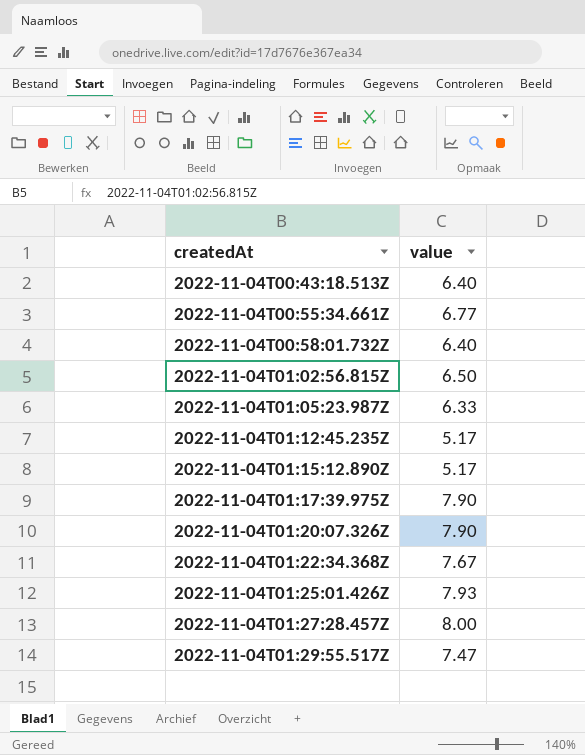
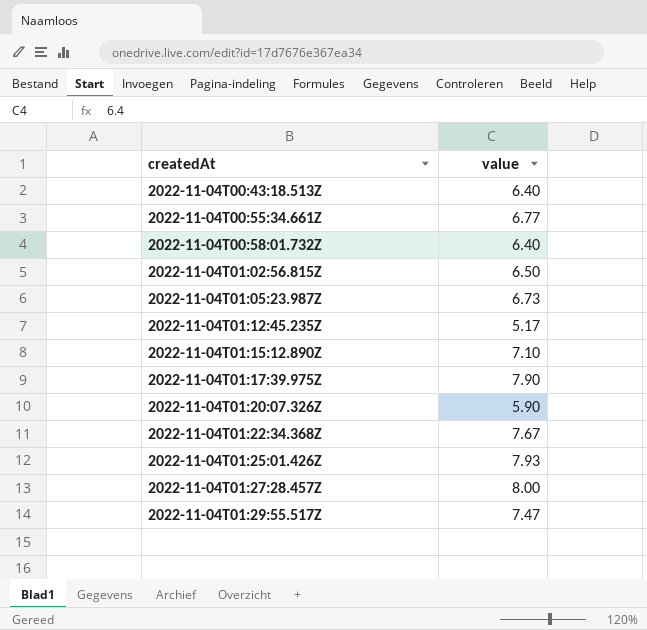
2022-11-04T01:05:23.987Z | value: 6.33 -> 6.73
2022-11-04T01:15:12.890Z | value: 5.17 -> 7.10
2022-11-04T01:20:07.326Z | value: 7.90 -> 5.90

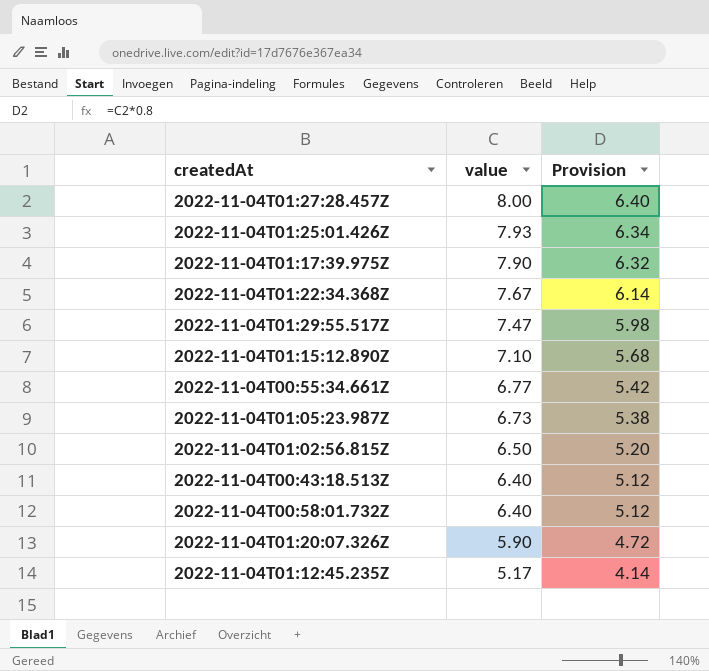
row order: createdAt ascending -> value descending
column Provision | formula: none -> [value] * 0.8

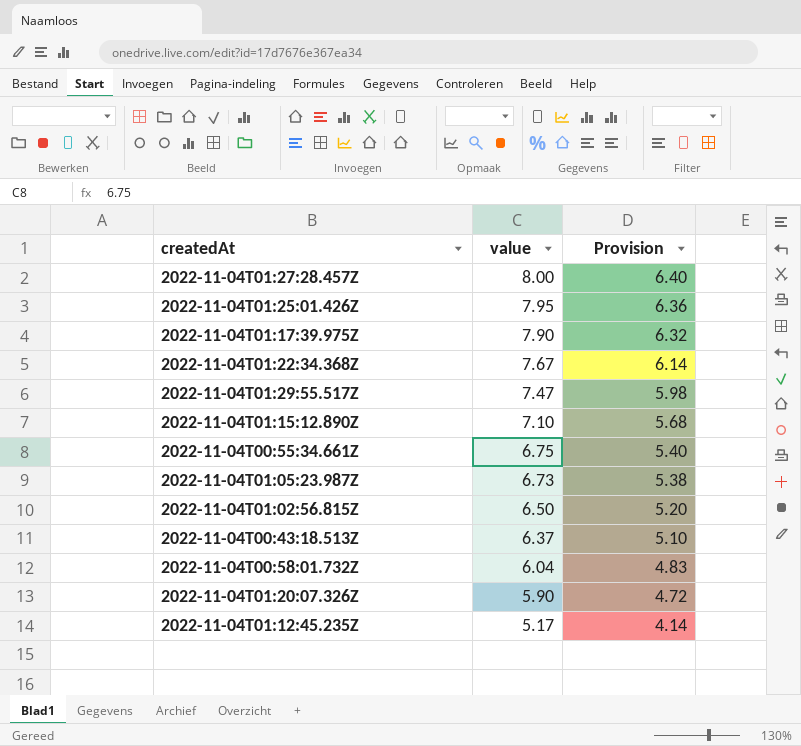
2022-11-04T01:25:01.426Z | value: 7.93 -> 7.95
2022-11-04T01:25:01.426Z | Provision: 6.34 -> 6.36
2022-11-04T00:55:34.661Z | value: 6.77 -> 6.75
2022-11-04T00:55:34.661Z | Provision: 5.42 -> 5.40
2022-11-04T00:43:18.513Z | value: 6.40 -> 6.37
2022-11-04T00:43:18.513Z | Provision: 5.12 -> 5.10
2022-11-04T00:58:01.732Z | value: 6.40 -> 6.04
2022-11-04T00:58:01.732Z | Provision: 5.12 -> 4.83

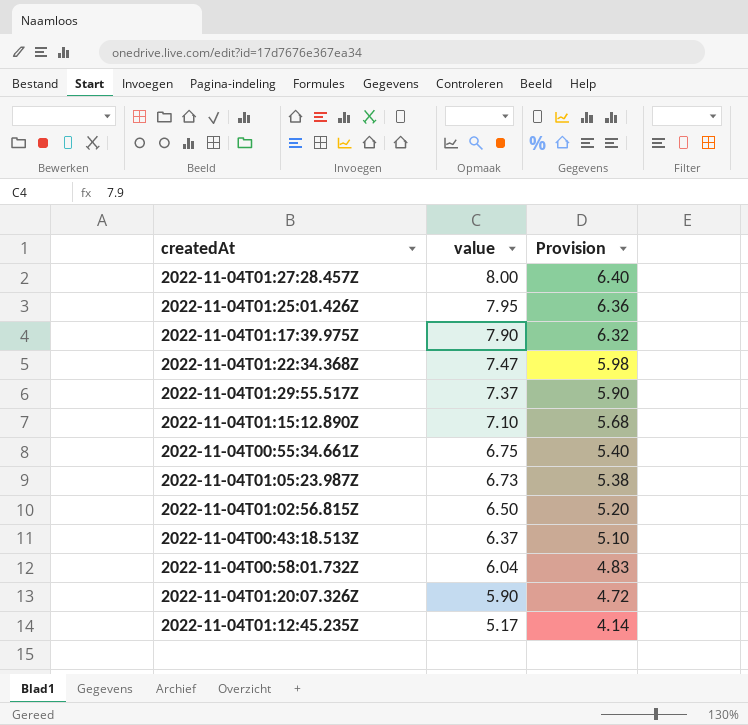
2022-11-04T01:22:34.368Z | value: 7.67 -> 7.47
2022-11-04T01:22:34.368Z | Provision: 6.14 -> 5.98
2022-11-04T01:29:55.517Z | value: 7.47 -> 7.37
2022-11-04T01:29:55.517Z | Provision: 5.98 -> 5.90

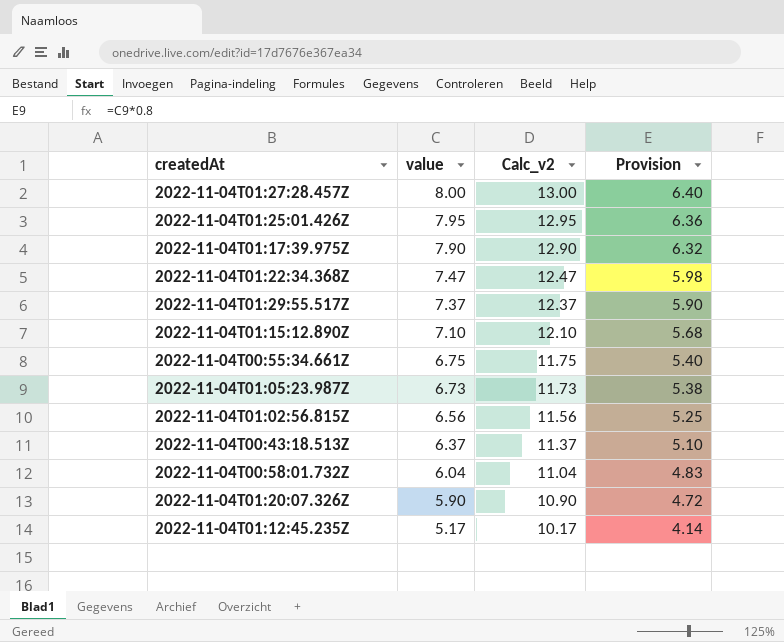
column Calc_v2 | formula: none -> [value] + 5
2022-11-04T01:02:56.815Z | value: 6.50 -> 6.56
2022-11-04T01:02:56.815Z | Provision: 5.20 -> 5.25

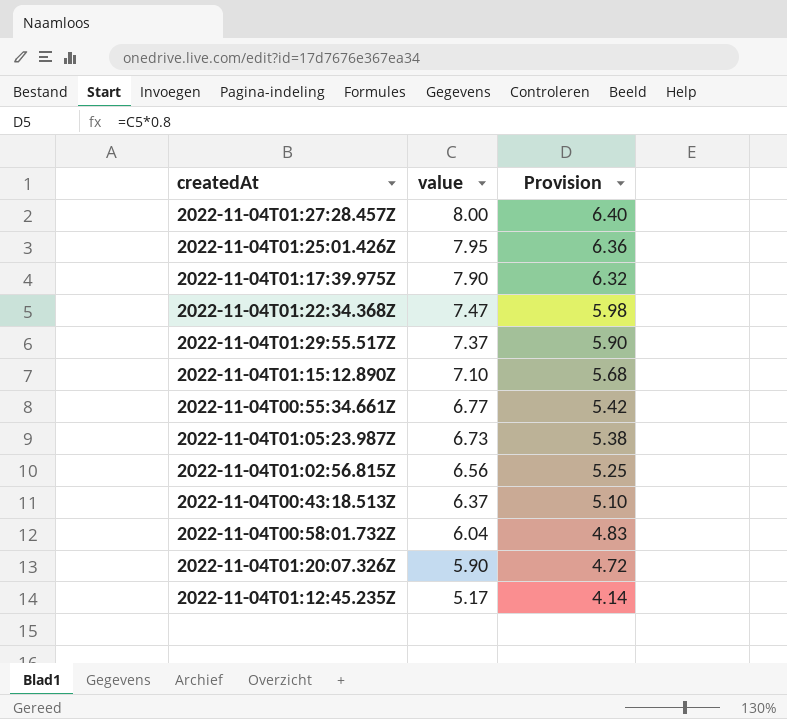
column Calc_v2 | formula: [value] + 5 -> none
2022-11-04T00:55:34.661Z | value: 6.75 -> 6.77
2022-11-04T00:55:34.661Z | Provision: 5.40 -> 5.42

